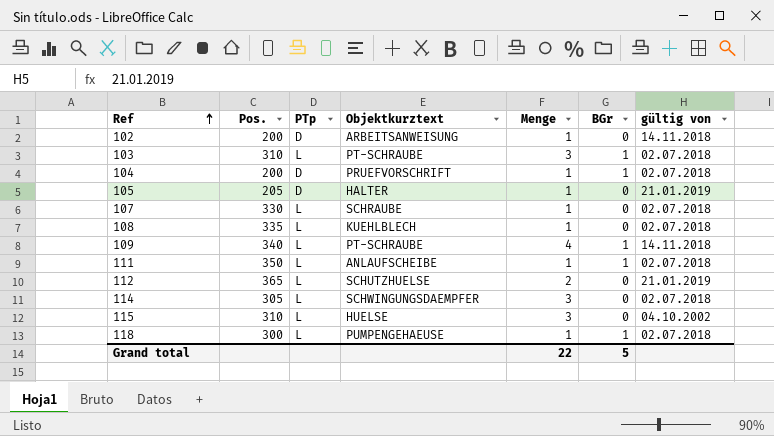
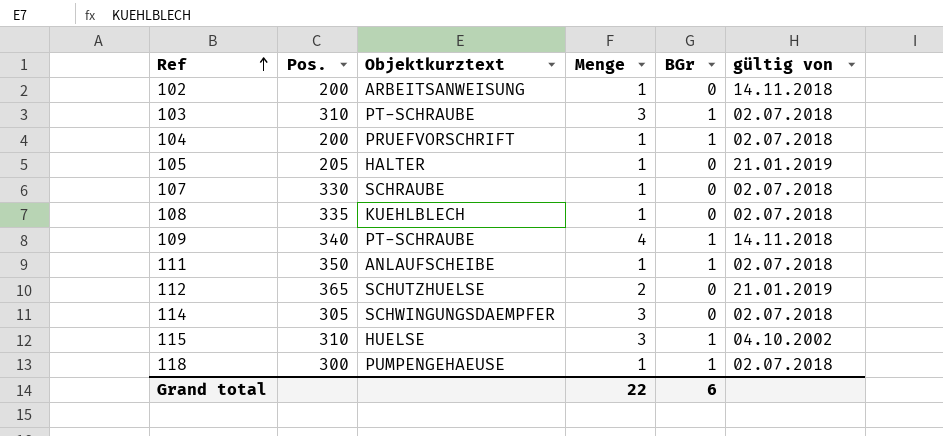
column PTp | position: 3 -> none
115 | BGr: 0 -> 1
Grand total | BGr: 5 -> 6

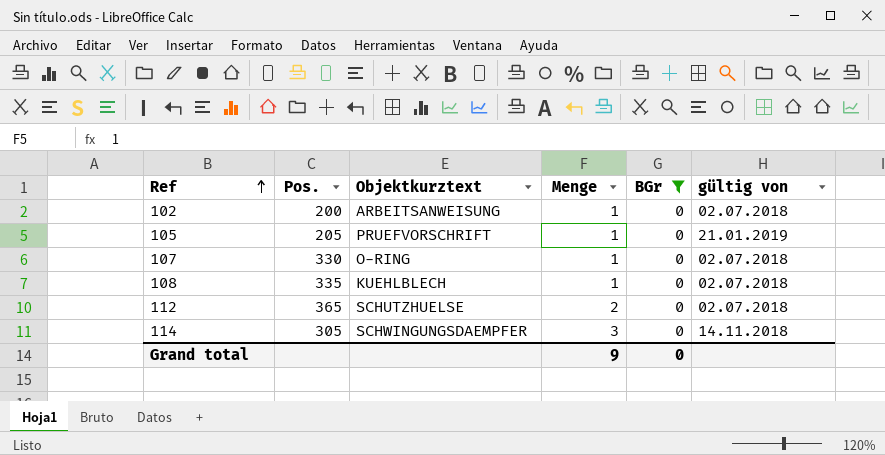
filter: none -> BGr = 0
102 | gültig von: 14.11.2018 -> 02.07.2018
105 | Objektkurztext: HALTER -> PRUEFVORSCHRIFT
107 | Objektkurztext: SCHRAUBE -> O-RING
112 | gültig von: 21.01.2019 -> 02.07.2018
114 | gültig von: 02.07.2018 -> 14.11.2018
Grand total | Menge: 22 -> 9
Grand total | BGr: 6 -> 0

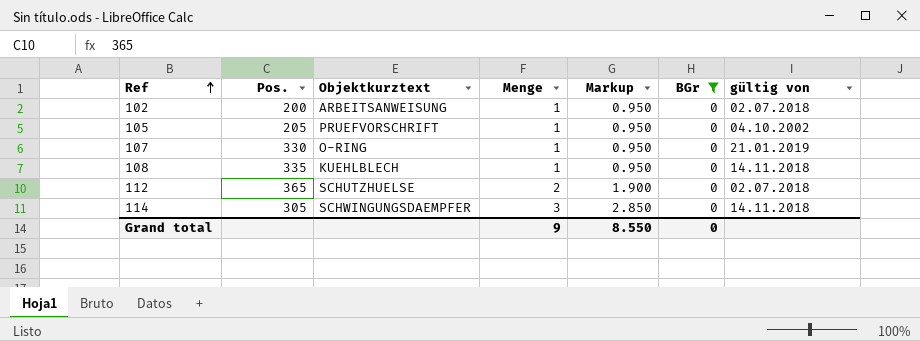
column Markup | formula: none -> [Menge] * 0.95
105 | gültig von: 21.01.2019 -> 04.10.2002
107 | gültig von: 02.07.2018 -> 21.01.2019
108 | gültig von: 02.07.2018 -> 14.11.2018

